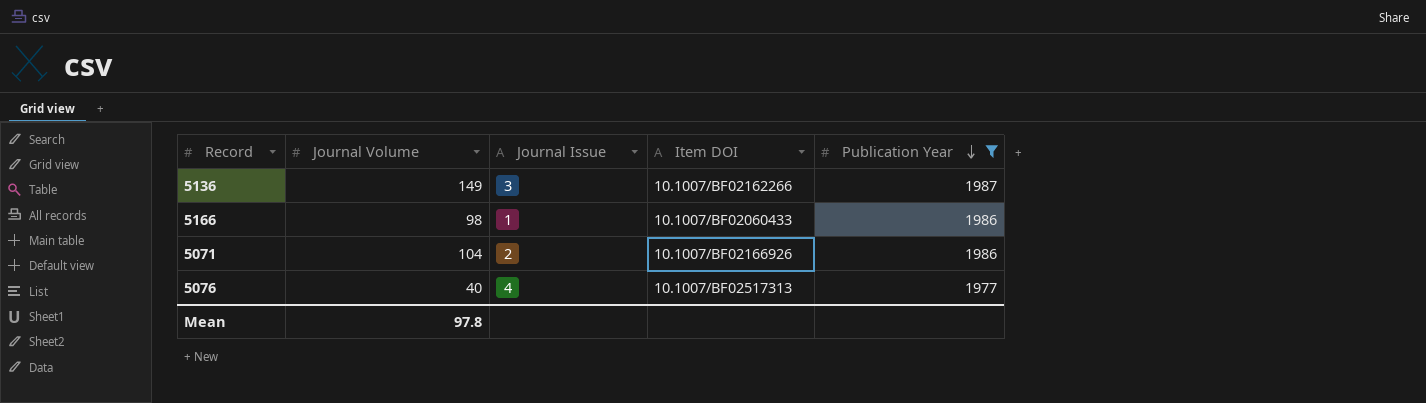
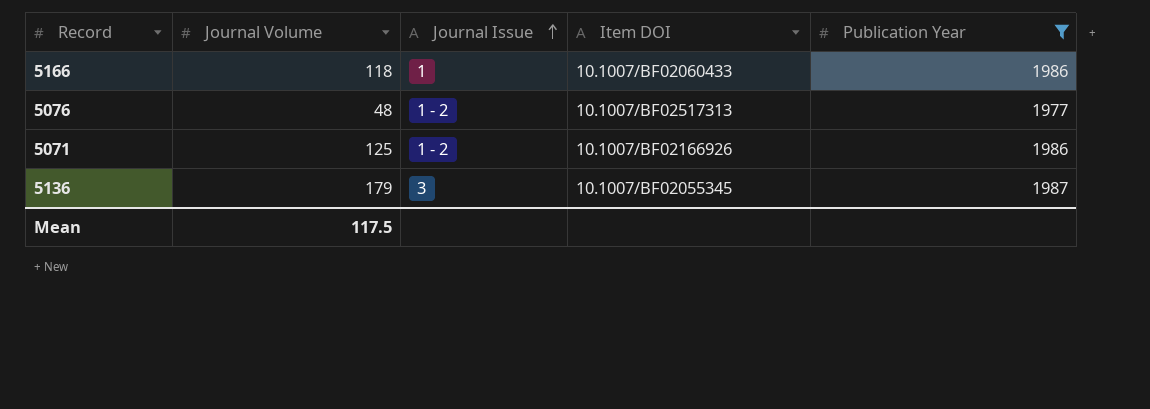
row order: Publication Year descending -> Journal Issue ascending
5166 | Journal Volume: 98 -> 118
5076 | Journal Volume: 40 -> 48
5076 | Journal Issue: 4 -> 1 - 2
5071 | Journal Volume: 104 -> 125
5071 | Journal Issue: 2 -> 1 - 2
5136 | Journal Volume: 149 -> 179
5136 | Item DOI: 10.1007/BF02162266 -> 10.1007/BF02055345
Mean | Journal Volume: 97.8 -> 117.5

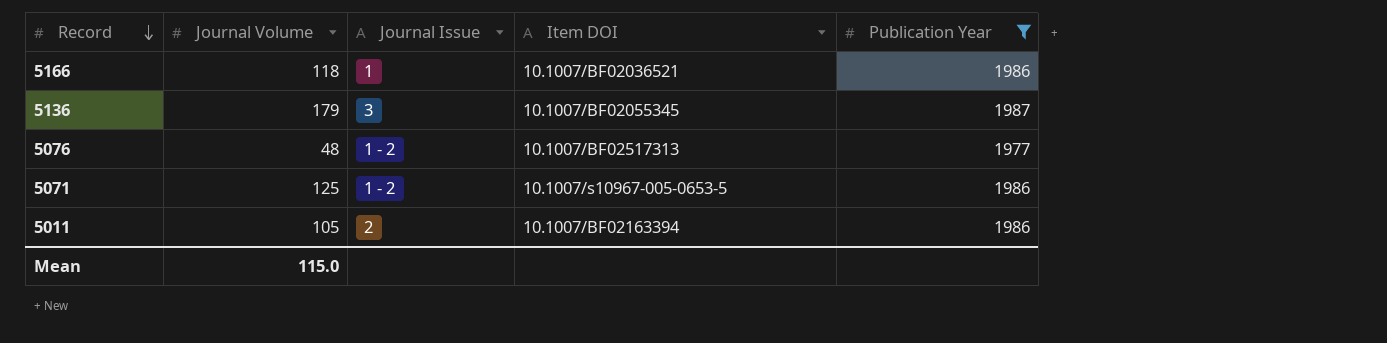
row order: Journal Issue ascending -> Record descending
5166 | Item DOI: 10.1007/BF02060433 -> 10.1007/BF02036521
5071 | Item DOI: 10.1007/BF02166926 -> 10.1007/s10967-005-0653-5
row 5011: none -> 105 | 2 | 10.1007/BF02163394 | 1986
Mean | Journal Volume: 117.5 -> 115.0

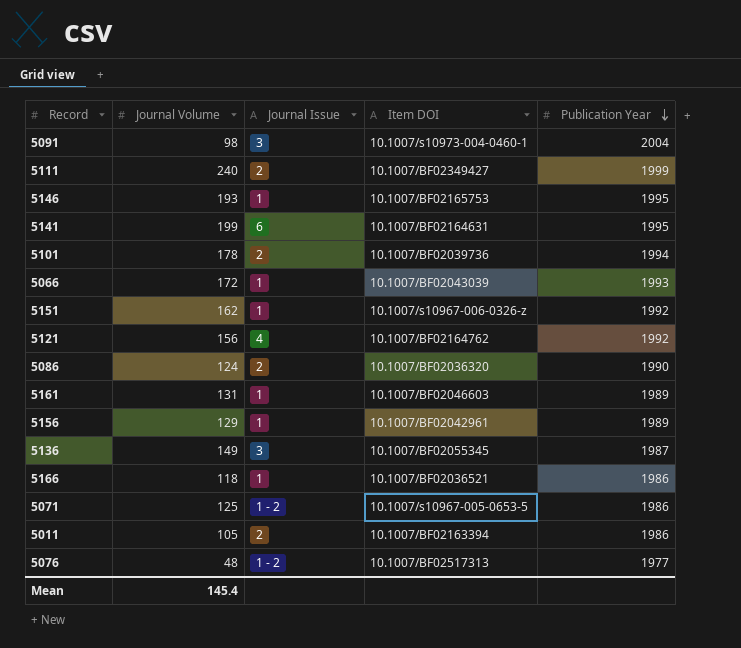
filter: Publication Year <= 1987 -> none
row order: Record descending -> Publication Year descending
5136 | Journal Volume: 179 -> 149
Mean | Journal Volume: 115.0 -> 145.4

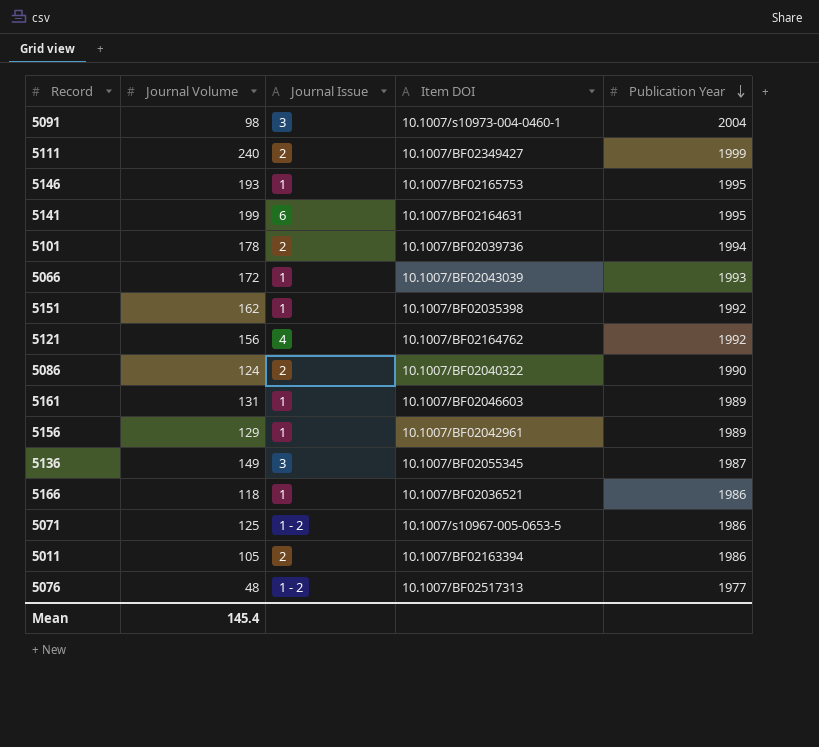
5151 | Item DOI: 10.1007/s10967-006-0326-z -> 10.1007/BF02035398
5086 | Item DOI: 10.1007/BF02036320 -> 10.1007/BF02040322

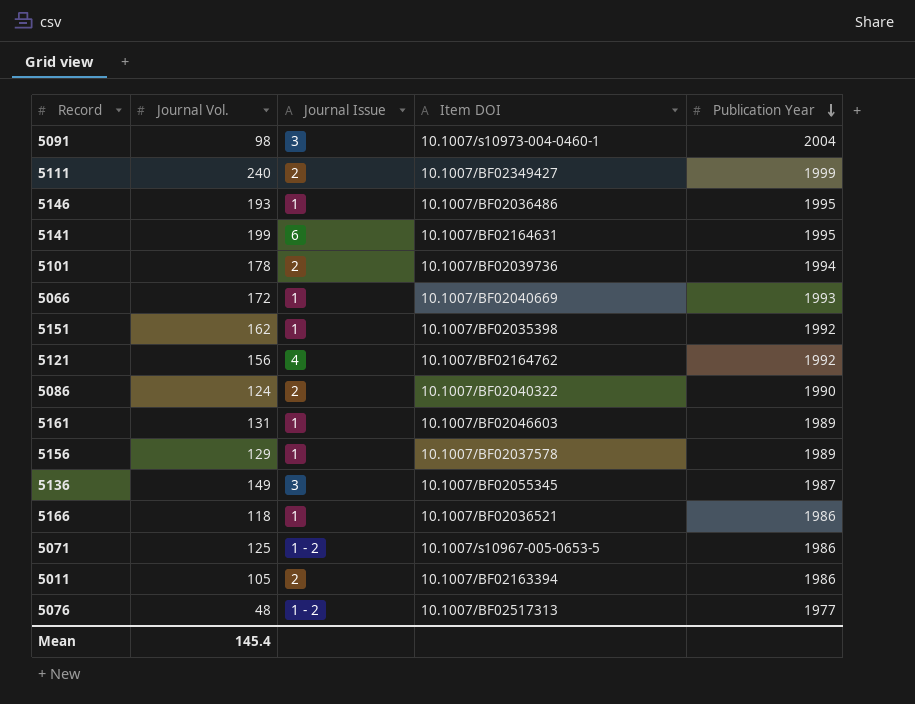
column name: Journal Volume -> Journal Vol.
5146 | Item DOI: 10.1007/BF02165753 -> 10.1007/BF02036486
5066 | Item DOI: 10.1007/BF02043039 -> 10.1007/BF02040669
5156 | Item DOI: 10.1007/BF02042961 -> 10.1007/BF02037578

